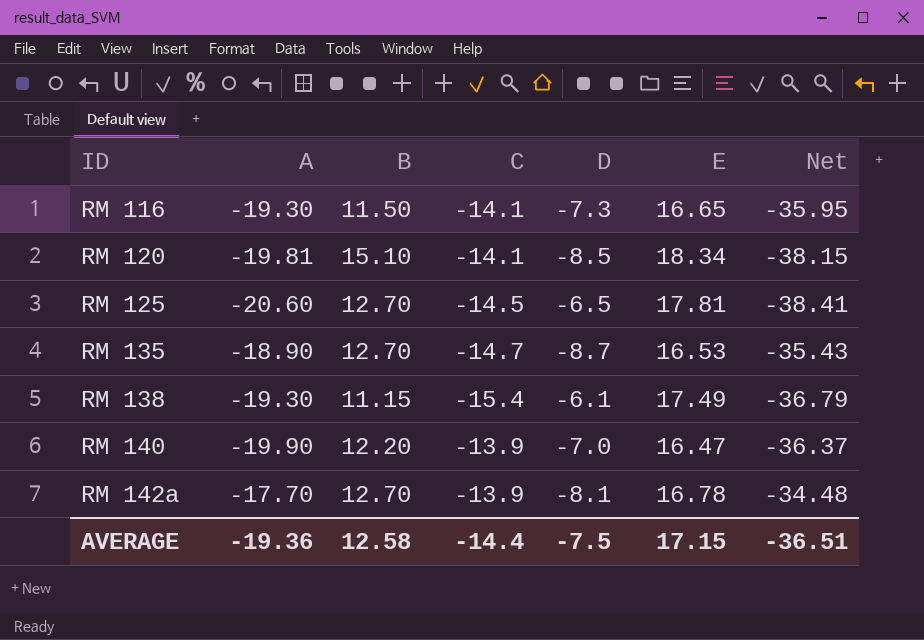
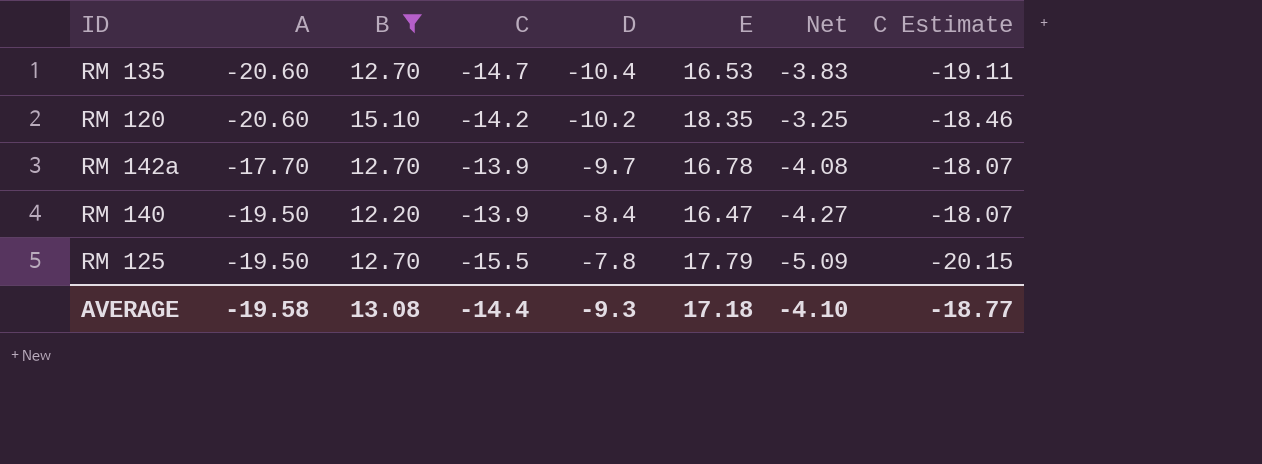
filter: none -> B >= 12.20
row order: ID ascending -> D ascending
column Net | formula: [A] - [E] -> [B] - [E]
column C Estimate | formula: none -> [C] * 1.3
RM 135 | A: -18.90 -> -20.60
RM 135 | D: -8.7 -> -10.4
RM 120 | A: -19.81 -> -20.60
RM 120 | C: -14.1 -> -14.2
RM 120 | D: -8.5 -> -10.2
RM 120 | E: 18.34 -> 18.35
RM 142a | D: -8.1 -> -9.7
RM 140 | A: -19.90 -> -19.50
RM 140 | D: -7.0 -> -8.4
RM 125 | A: -20.60 -> -19.50
RM 125 | C: -14.5 -> -15.5
RM 125 | D: -6.5 -> -7.8
RM 125 | E: 17.81 -> 17.79
AVERAGE | A: -19.36 -> -19.58
AVERAGE | B: 12.58 -> 13.08
AVERAGE | D: -7.5 -> -9.3
AVERAGE | E: 17.15 -> 17.18
AVERAGE | Net: -36.51 -> -4.10

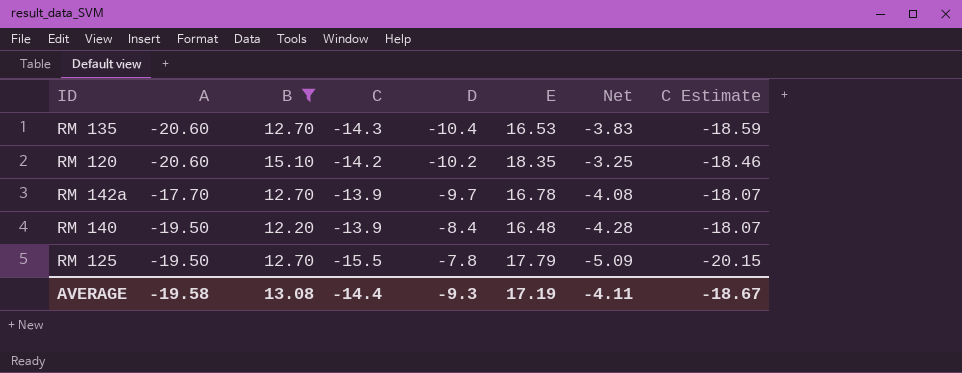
RM 135 | C: -14.7 -> -14.3
RM 135 | C Estimate: -19.11 -> -18.59
RM 140 | E: 16.47 -> 16.48
RM 140 | Net: -4.27 -> -4.28
AVERAGE | E: 17.18 -> 17.19
AVERAGE | Net: -4.10 -> -4.11
AVERAGE | C Estimate: -18.77 -> -18.67

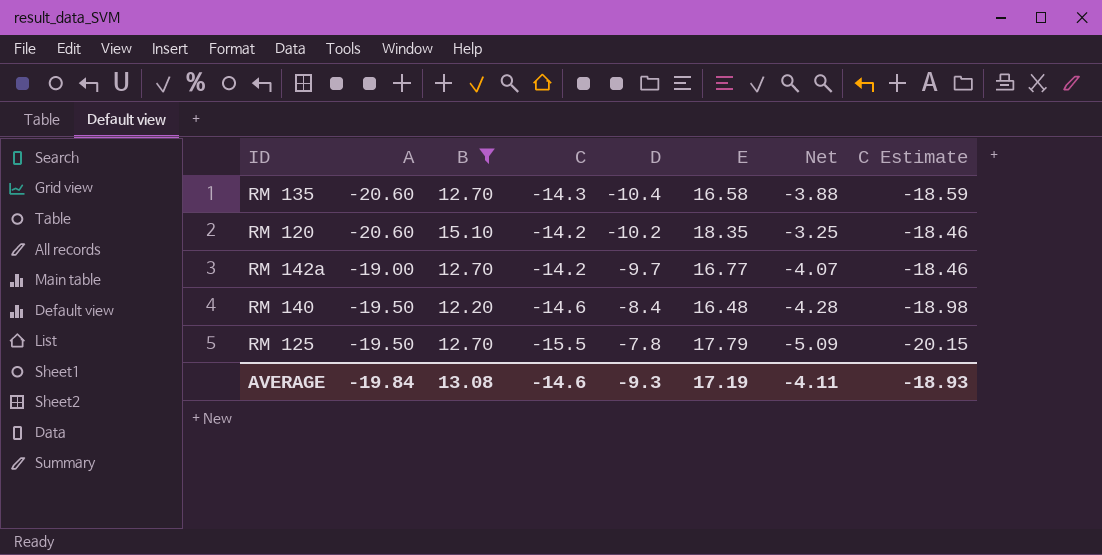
RM 135 | E: 16.53 -> 16.58
RM 135 | Net: -3.83 -> -3.88
RM 142a | A: -17.70 -> -19.00
RM 142a | C: -13.9 -> -14.2
RM 142a | E: 16.78 -> 16.77
RM 142a | Net: -4.08 -> -4.07
RM 142a | C Estimate: -18.07 -> -18.46
RM 140 | C: -13.9 -> -14.6
RM 140 | C Estimate: -18.07 -> -18.98
AVERAGE | A: -19.58 -> -19.84
AVERAGE | C: -14.4 -> -14.6
AVERAGE | C Estimate: -18.67 -> -18.93

